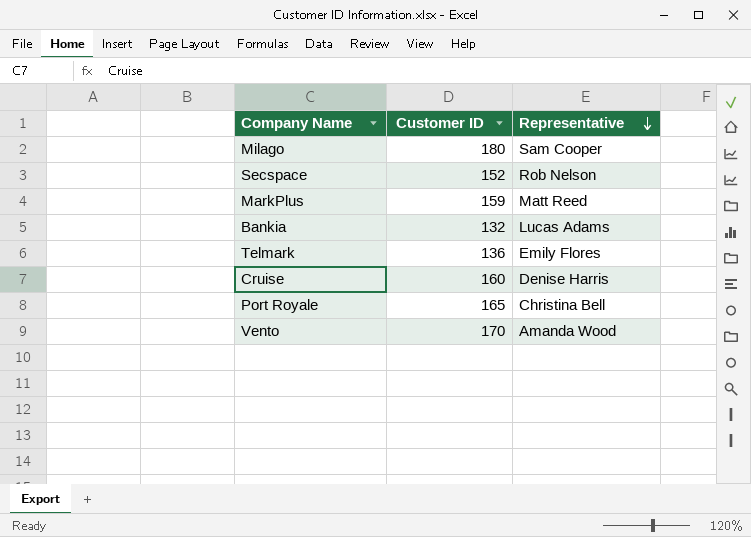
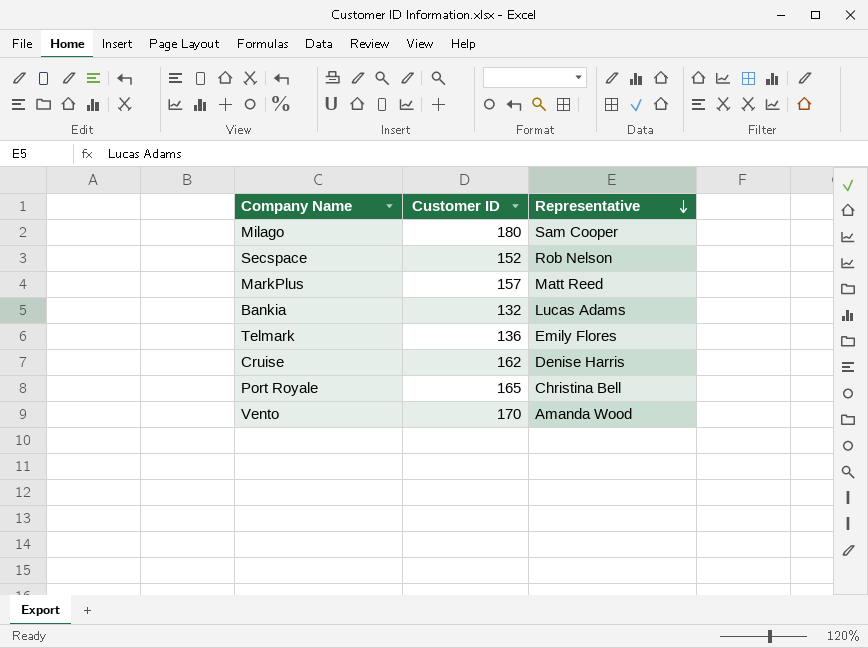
MarkPlus | Customer ID: 159 -> 157
Cruise | Customer ID: 160 -> 162

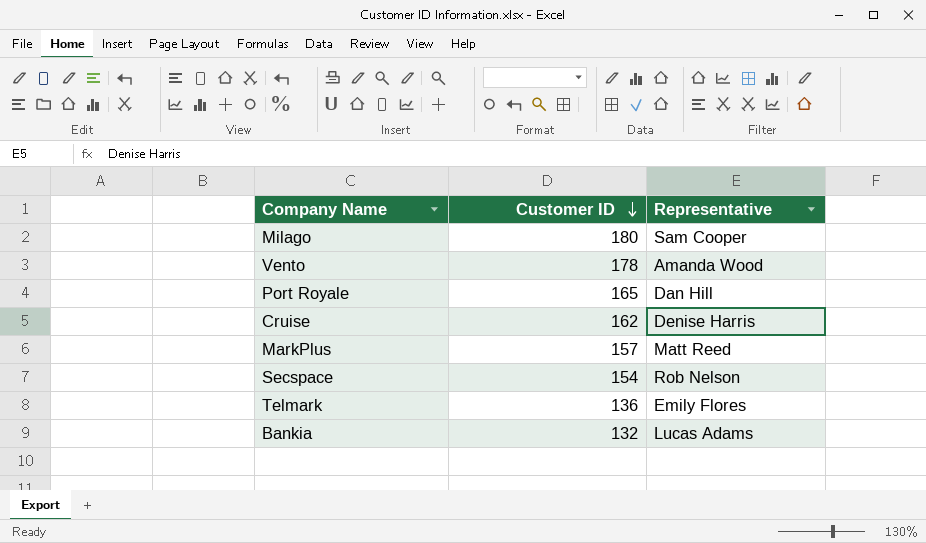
row order: Representative descending -> Customer ID descending
Vento | Customer ID: 170 -> 178
Port Royale | Representative: Christina Bell -> Dan Hill
Secspace | Customer ID: 152 -> 154

